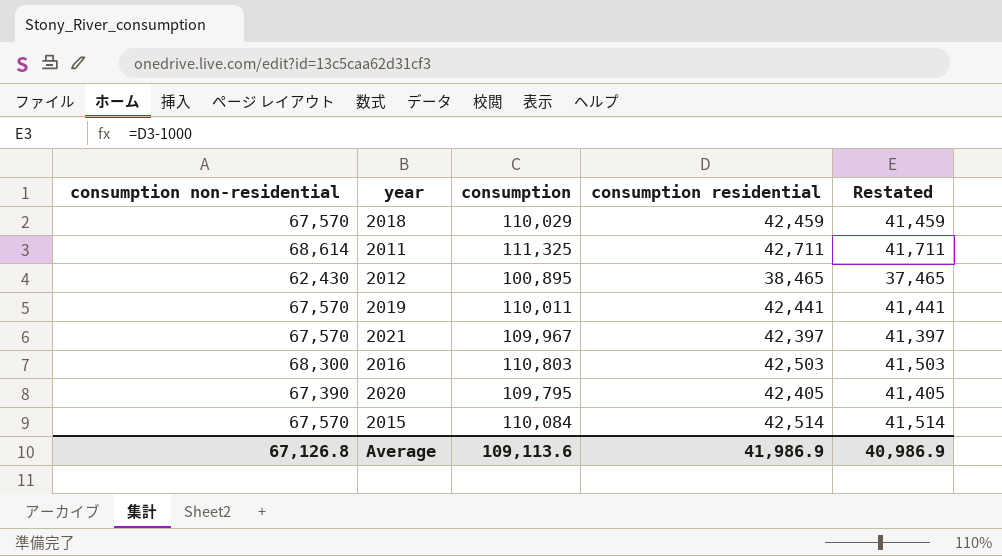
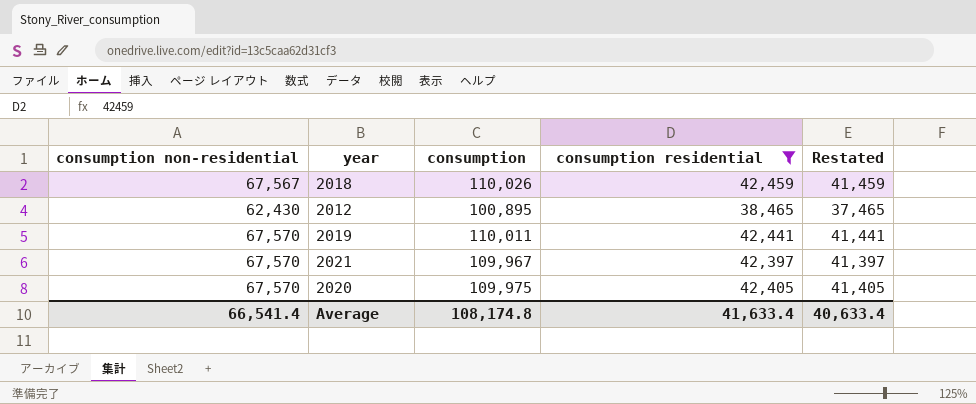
filter: none -> consumption residential <= 42,459
2018 | consumption non-residential: 67,570 -> 67,567
2018 | consumption: 110,029 -> 110,026
2020 | consumption non-residential: 67,390 -> 67,570
2020 | consumption: 109,795 -> 109,975
Average | consumption non-residential: 67,126.8 -> 66,541.4
Average | consumption: 109,113.6 -> 108,174.8
Average | consumption residential: 41,986.9 -> 41,633.4
Average | Restated: 40,986.9 -> 40,633.4

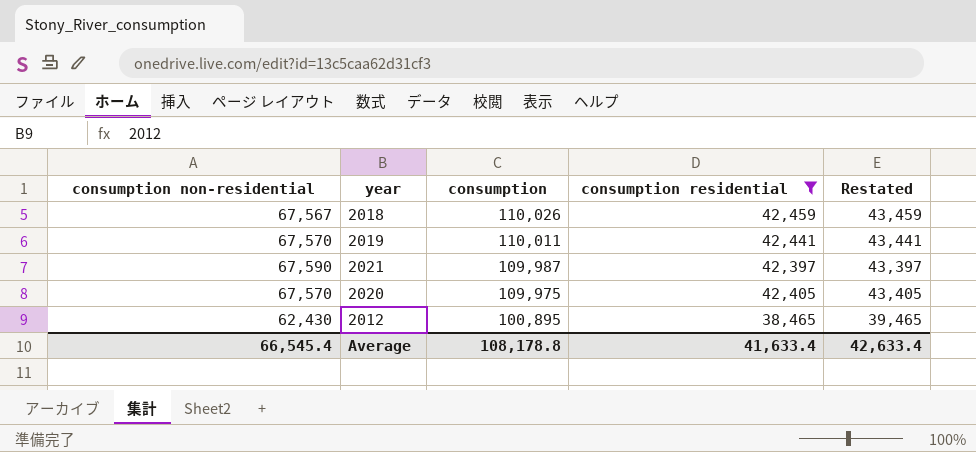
row order: none -> consumption descending
column Restated | formula: [consumption residential] - 1000 -> [consumption residential] + 1000
2021 | consumption non-residential: 67,570 -> 67,590
2021 | consumption: 109,967 -> 109,987
Average | consumption non-residential: 66,541.4 -> 66,545.4
Average | consumption: 108,174.8 -> 108,178.8
Average | Restated: 40,633.4 -> 42,633.4

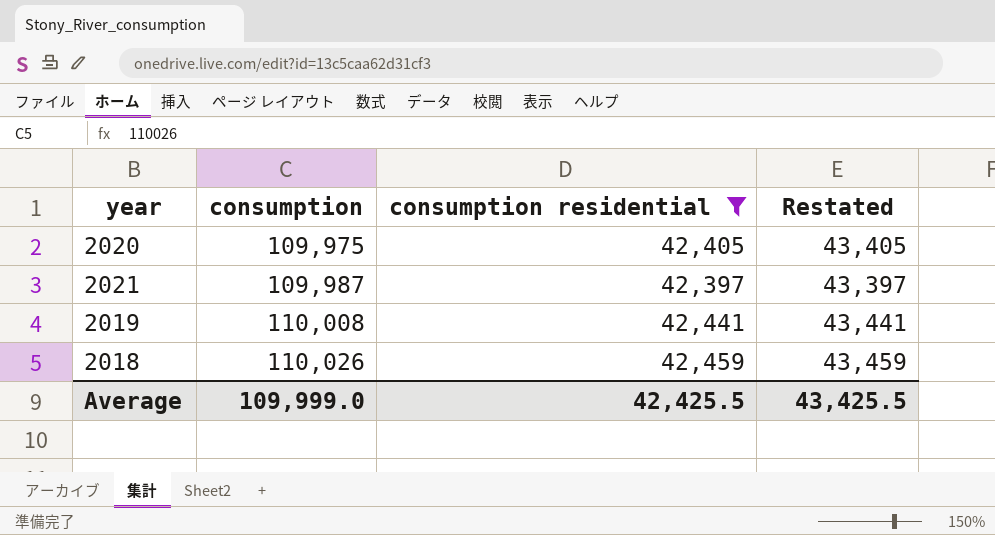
row order: consumption descending -> consumption ascending
column consumption non-residential | formula: [consumption] - [consumption residential] -> none
row 2012: 62,430 | 100,895 | 38,465 | 39,465 -> none
2019 | consumption: 110,011 -> 110,008
Average | consumption: 108,178.8 -> 109,999.0
Average | consumption residential: 41,633.4 -> 42,425.5
Average | Restated: 42,633.4 -> 43,425.5

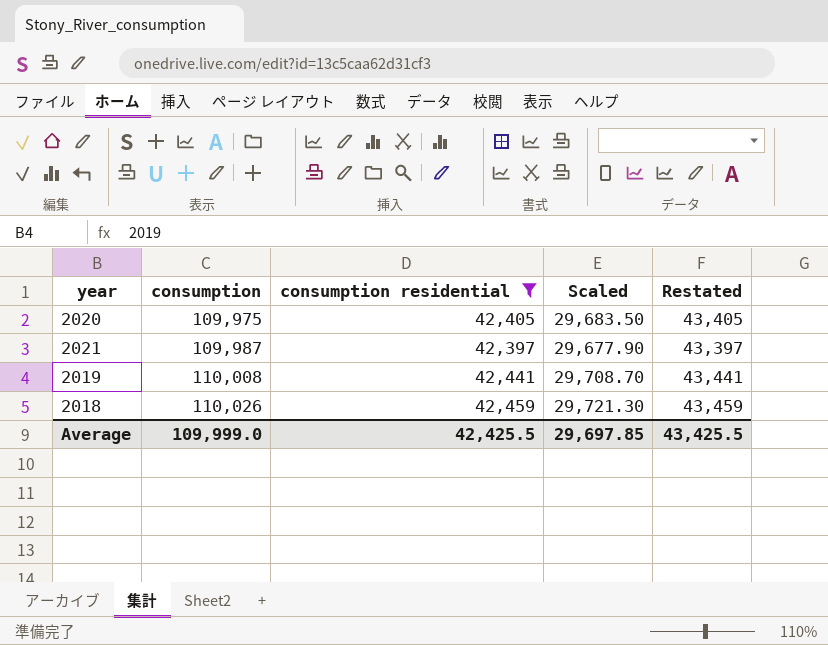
column Scaled | formula: none -> [consumption residential] * 0.7

